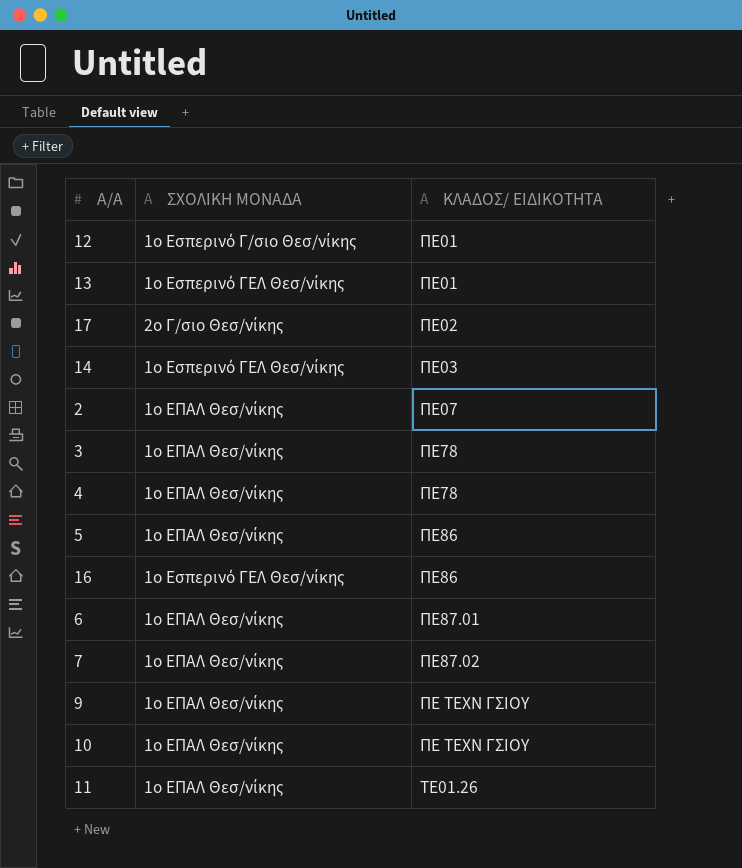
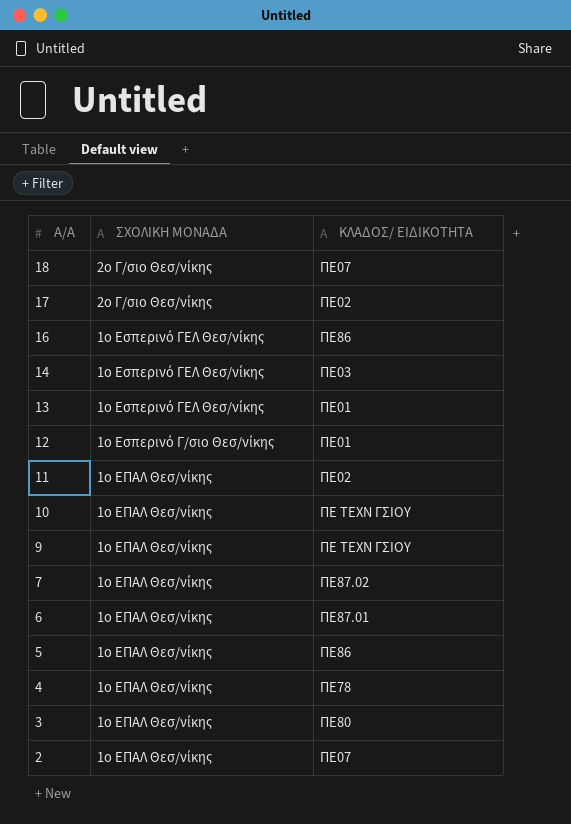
row order: ΚΛΑΔΟΣ/ ΕΙΔΙΚΟΤΗΤΑ ascending -> Α/Α descending
row 18: none -> 2ο Γ/σιο Θεσ/νίκης | ΠΕ07
11 | ΚΛΑΔΟΣ/ ΕΙΔΙΚΟΤΗΤΑ: ΤΕ01.26 -> ΠΕ02
3 | ΚΛΑΔΟΣ/ ΕΙΔΙΚΟΤΗΤΑ: ΠΕ78 -> ΠΕ80

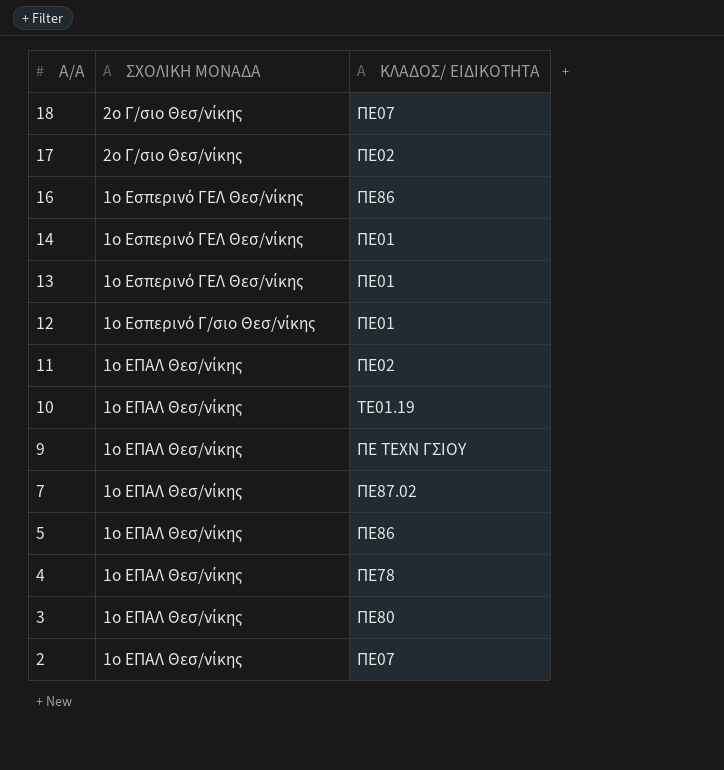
row 6: 1ο ΕΠΑΛ Θεσ/νίκης | ΠΕ87.01 -> none
14 | ΚΛΑΔΟΣ/ ΕΙΔΙΚΟΤΗΤΑ: ΠΕ03 -> ΠΕ01
10 | ΚΛΑΔΟΣ/ ΕΙΔΙΚΟΤΗΤΑ: ΠΕ ΤΕΧΝ ΓΣΙΟΥ -> ΤΕ01.19

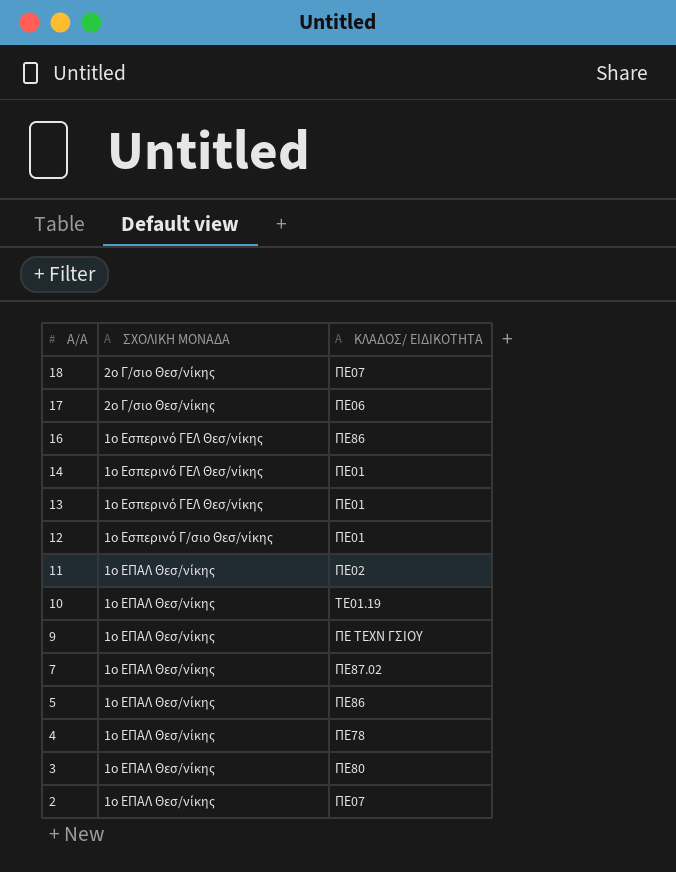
17 | ΚΛΑΔΟΣ/ ΕΙΔΙΚΟΤΗΤΑ: ΠΕ02 -> ΠΕ06

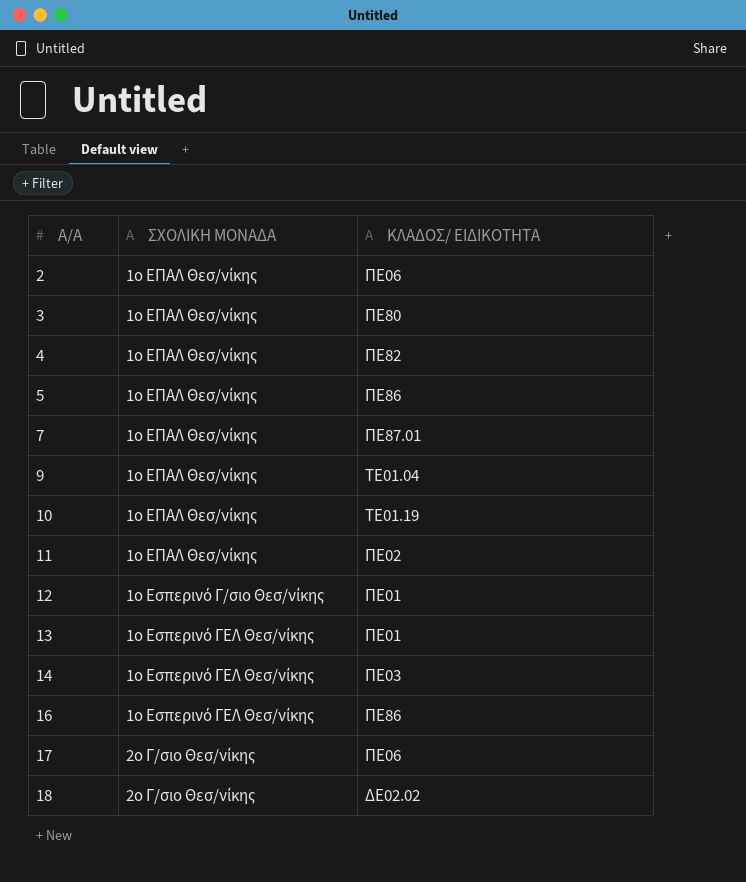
row order: Α/Α descending -> Α/Α ascending
2 | ΚΛΑΔΟΣ/ ΕΙΔΙΚΟΤΗΤΑ: ΠΕ07 -> ΠΕ06
4 | ΚΛΑΔΟΣ/ ΕΙΔΙΚΟΤΗΤΑ: ΠΕ78 -> ΠΕ82
7 | ΚΛΑΔΟΣ/ ΕΙΔΙΚΟΤΗΤΑ: ΠΕ87.02 -> ΠΕ87.01
9 | ΚΛΑΔΟΣ/ ΕΙΔΙΚΟΤΗΤΑ: ΠΕ ΤΕΧΝ ΓΣΙΟΥ -> ΤΕ01.04
14 | ΚΛΑΔΟΣ/ ΕΙΔΙΚΟΤΗΤΑ: ΠΕ01 -> ΠΕ03
18 | ΚΛΑΔΟΣ/ ΕΙΔΙΚΟΤΗΤΑ: ΠΕ07 -> ΔΕ02.02

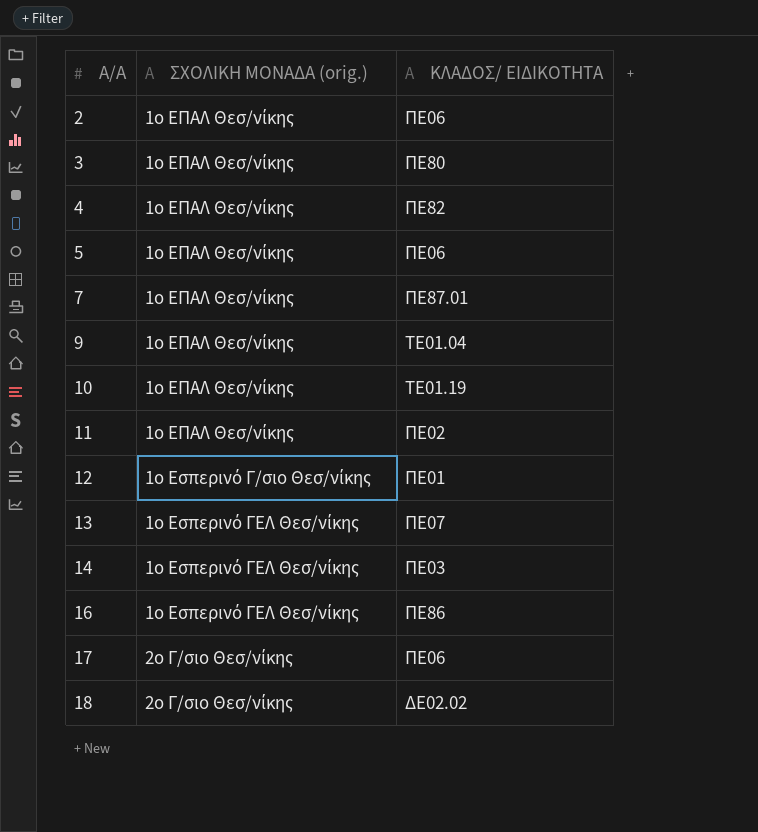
column name: ΣΧΟΛΙΚΗ ΜΟΝΑΔΑ -> ΣΧΟΛΙΚΗ ΜΟΝΑΔΑ (orig.)
5 | ΚΛΑΔΟΣ/ ΕΙΔΙΚΟΤΗΤΑ: ΠΕ86 -> ΠΕ06
13 | ΚΛΑΔΟΣ/ ΕΙΔΙΚΟΤΗΤΑ: ΠΕ01 -> ΠΕ07

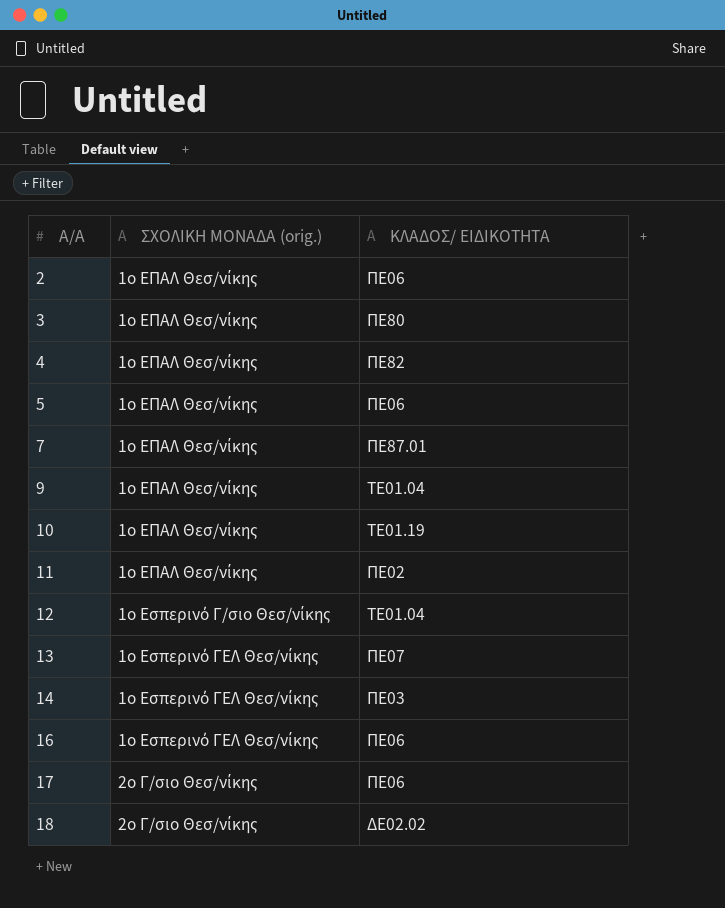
12 | ΚΛΑΔΟΣ/ ΕΙΔΙΚΟΤΗΤΑ: ΠΕ01 -> ΤΕ01.04
16 | ΚΛΑΔΟΣ/ ΕΙΔΙΚΟΤΗΤΑ: ΠΕ86 -> ΠΕ06

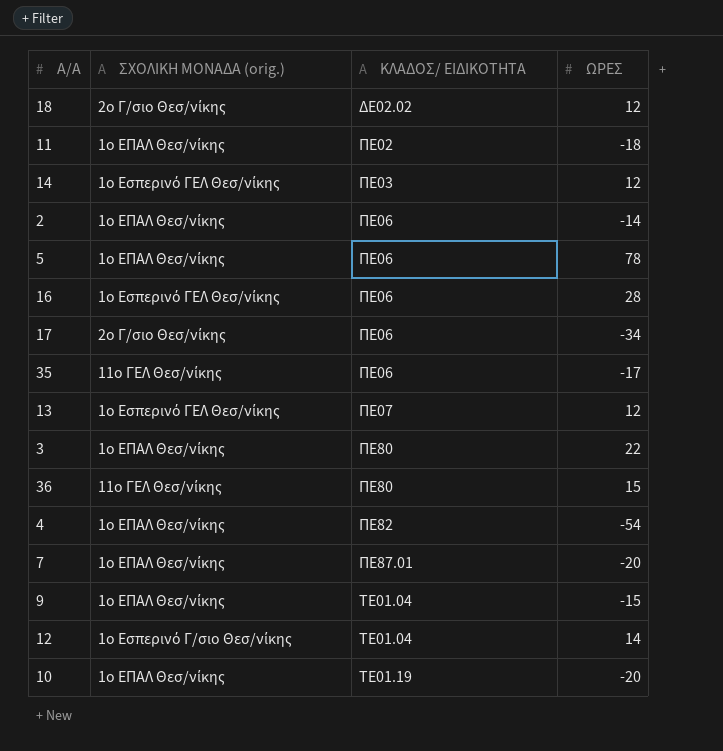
row order: Α/Α ascending -> ΚΛΑΔΟΣ/ ΕΙΔΙΚΟΤΗΤΑ ascending
column ΩΡΕΣ | position: none -> 4
row 35: none -> 11ο ΓΕΛ Θεσ/νίκης | ΠΕ06 | -17
row 36: none -> 11ο ΓΕΛ Θεσ/νίκης | ΠΕ80 | 15

